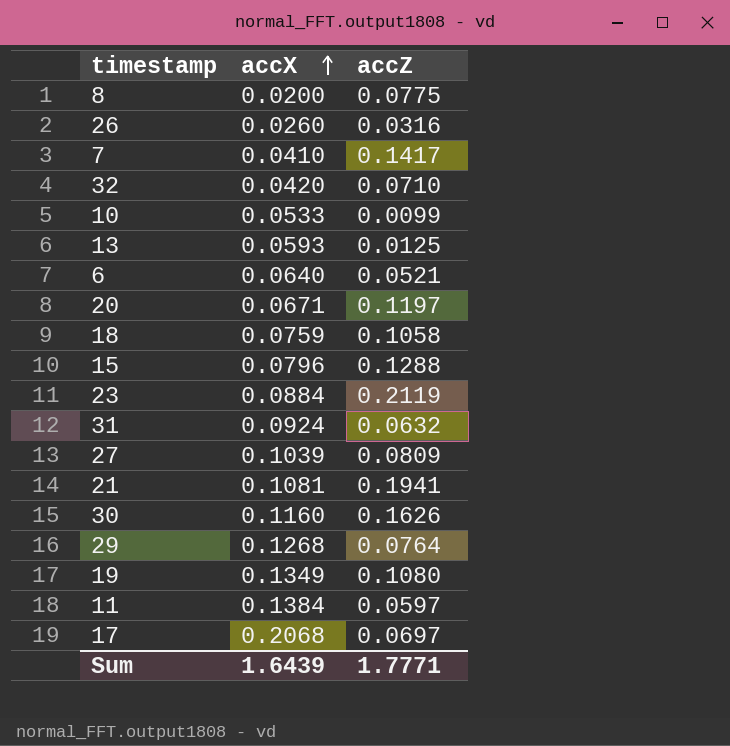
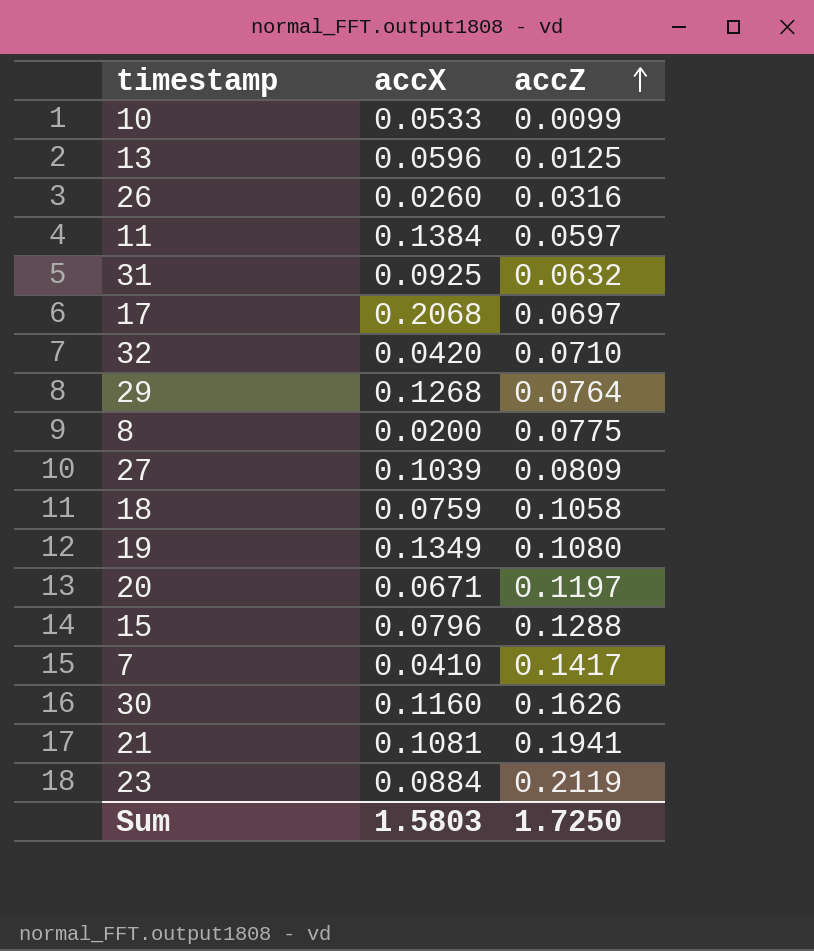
row order: accX ascending -> accZ ascending
row 6: 0.0640 | 0.0521 -> none
13 | accX: 0.0593 -> 0.0596
31 | accX: 0.0924 -> 0.0925
Sum | accX: 1.6439 -> 1.5803
Sum | accZ: 1.7771 -> 1.7250

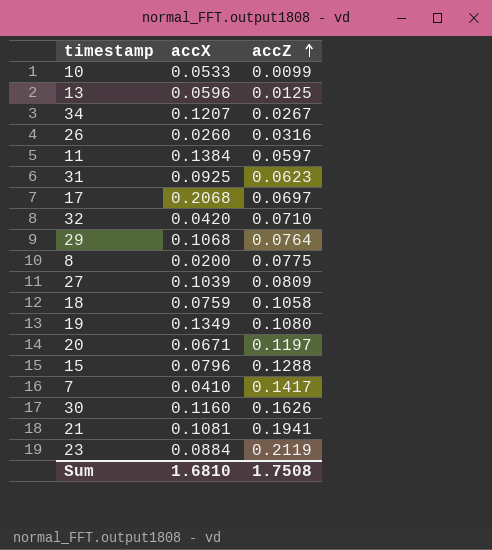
row 34: none -> 0.1207 | 0.0267
31 | accZ: 0.0632 -> 0.0623
29 | accX: 0.1268 -> 0.1068
Sum | accX: 1.5803 -> 1.6810
Sum | accZ: 1.7250 -> 1.7508

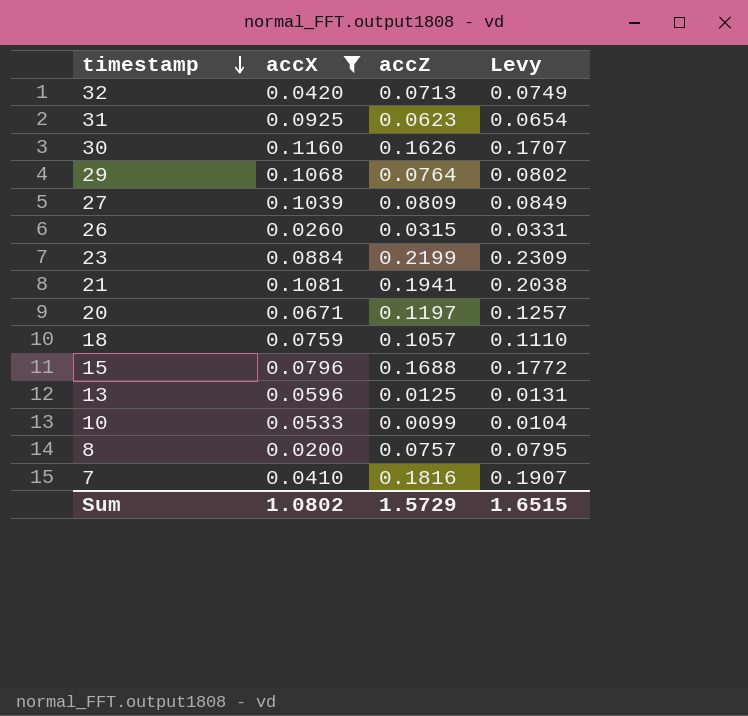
filter: none -> accX <= 0.1160
row order: accZ ascending -> timestamp descending
column Levy | formula: none -> [accZ] * 1.05
32 | accZ: 0.0710 -> 0.0713
26 | accZ: 0.0316 -> 0.0315
23 | accZ: 0.2119 -> 0.2199
18 | accZ: 0.1058 -> 0.1057
15 | accZ: 0.1288 -> 0.1688
8 | accZ: 0.0775 -> 0.0757
7 | accZ: 0.1417 -> 0.1816
Sum | accX: 1.6810 -> 1.0802
Sum | accZ: 1.7508 -> 1.5729

